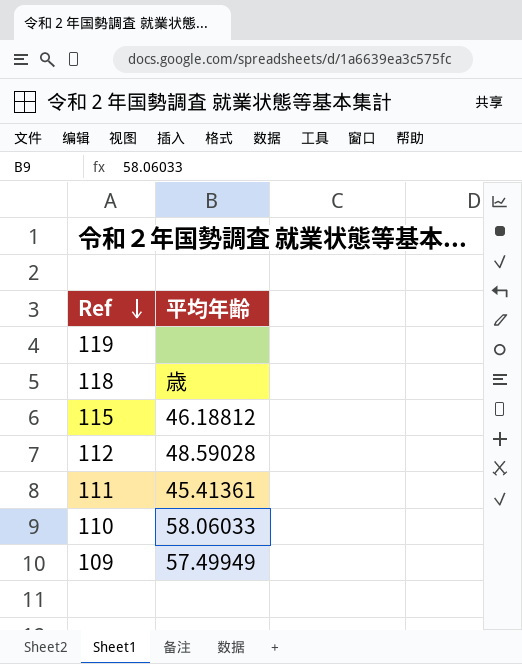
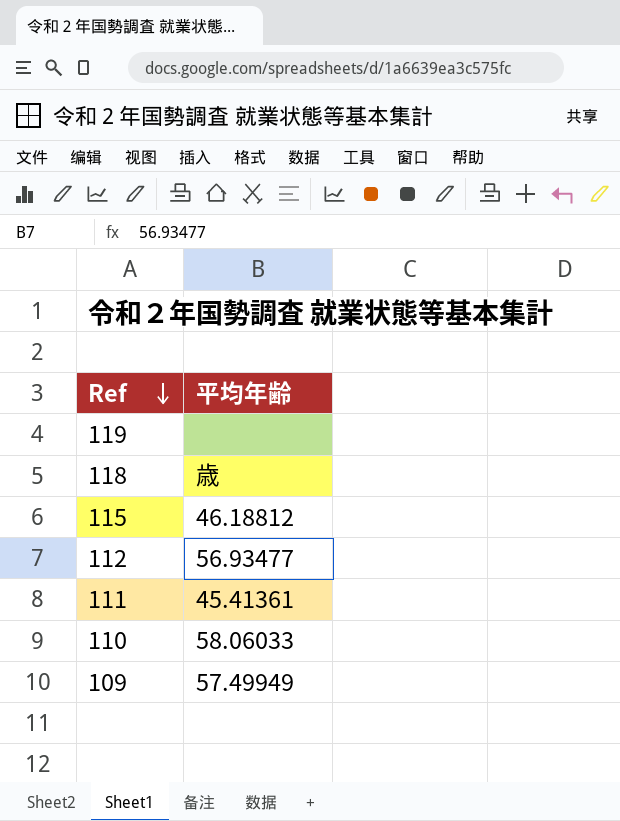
112 | 平均年齢: 48.59028 -> 56.93477

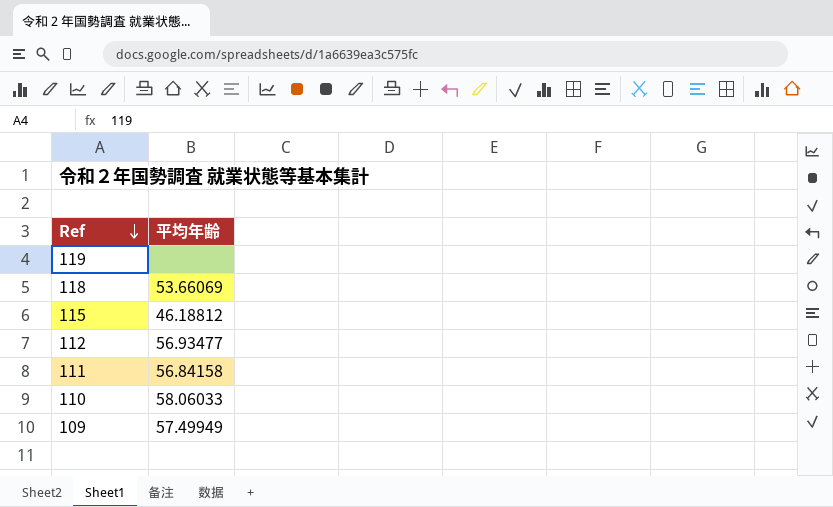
118 | 平均年齢: 歳 -> 53.66069
111 | 平均年齢: 45.41361 -> 56.84158

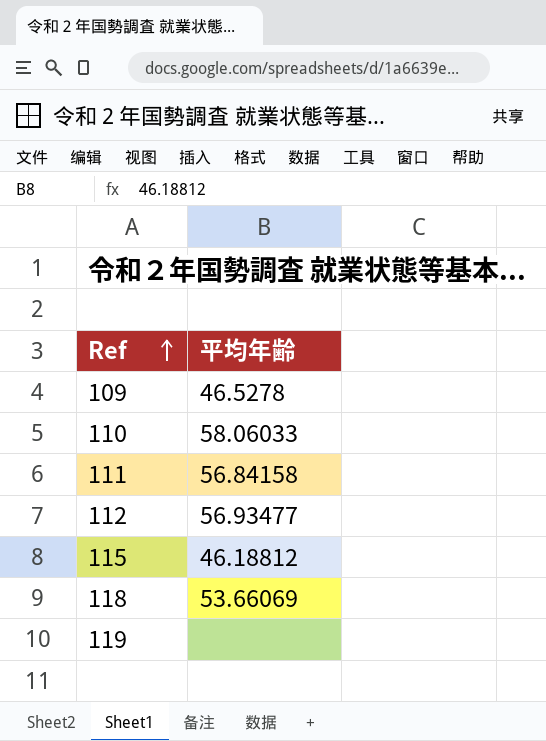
row order: Ref descending -> Ref ascending
109 | 平均年齢: 57.49949 -> 46.5278

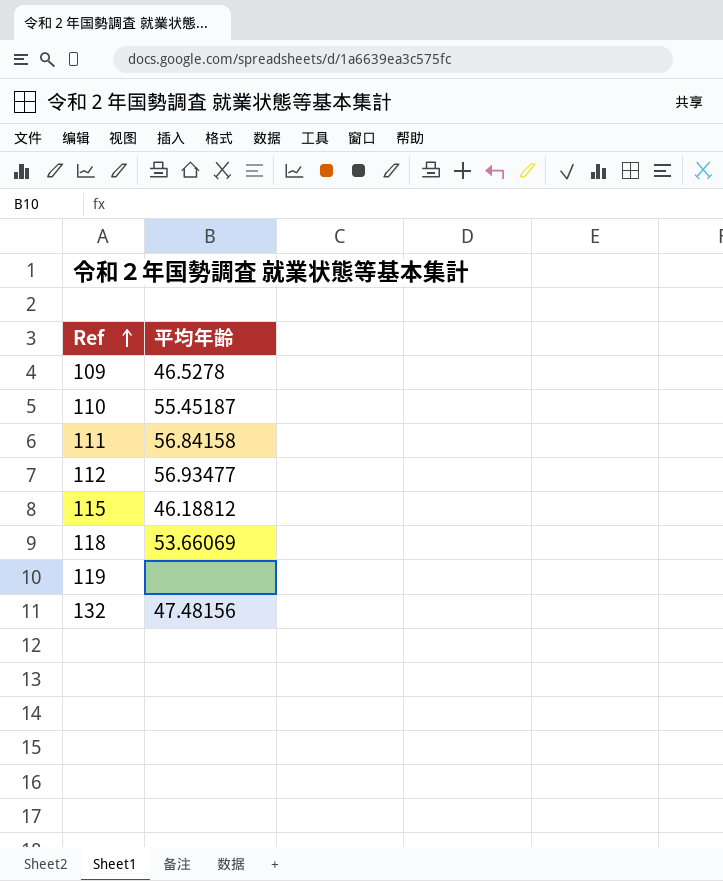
110 | 平均年齢: 58.06033 -> 55.45187
row 132: none -> 47.48156

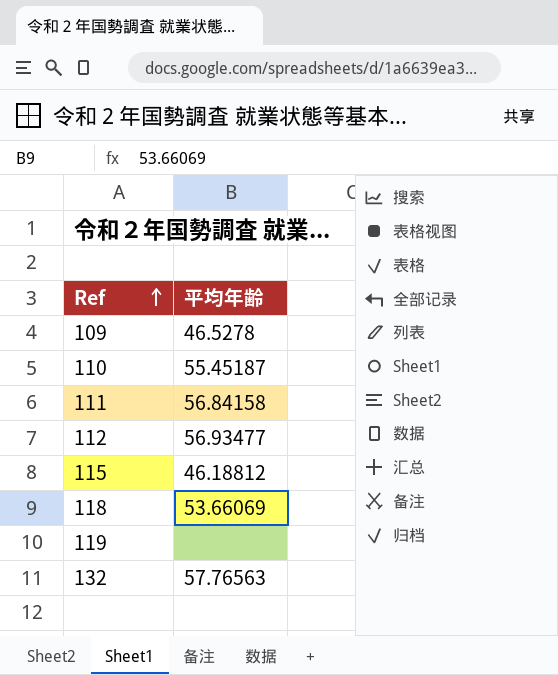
132 | 平均年齢: 47.48156 -> 57.76563

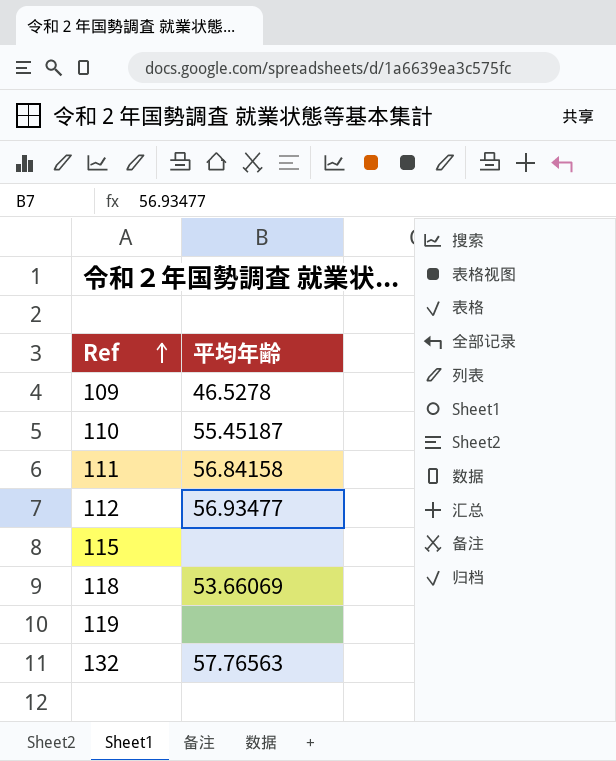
115 | 平均年齢: 46.18812 -> none

